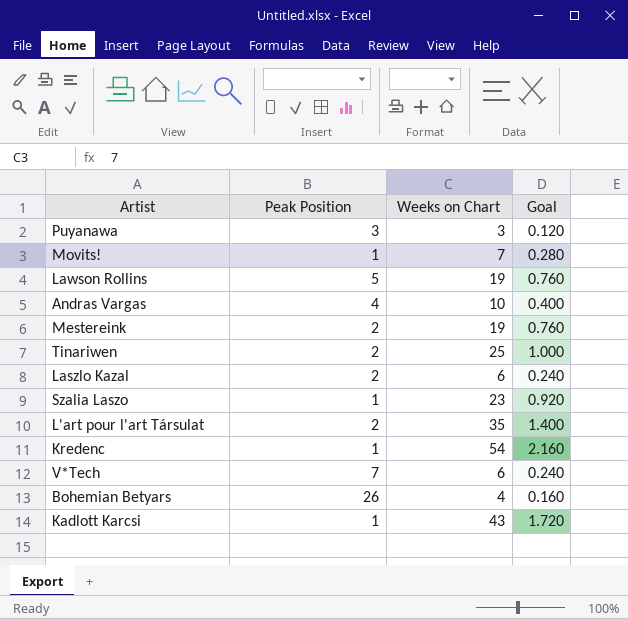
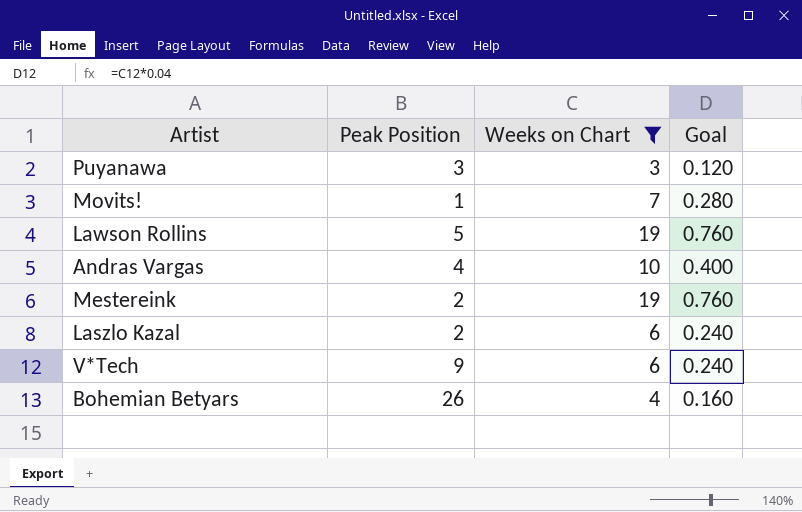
filter: none -> Weeks on Chart <= 19
V*Tech | Peak Position: 7 -> 9

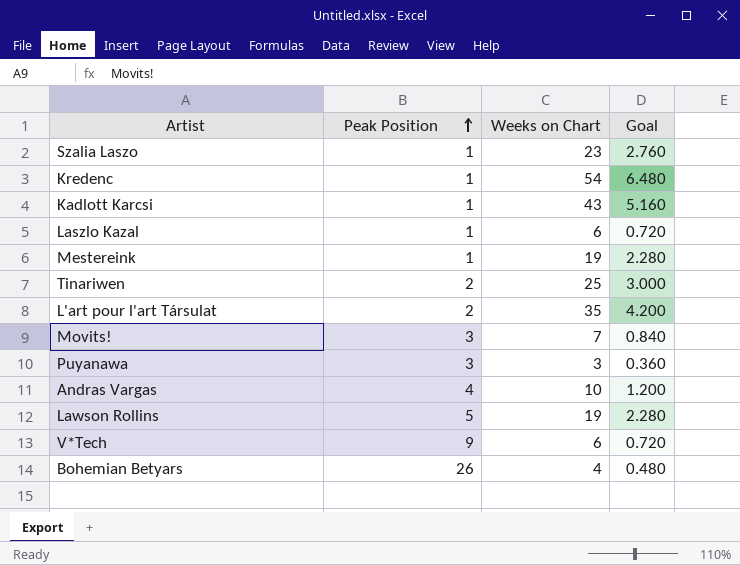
filter: Weeks on Chart <= 19 -> none
row order: none -> Peak Position ascending
column Goal | formula: [Weeks on Chart] * 0.04 -> [Weeks on Chart] * 0.12
Laszlo Kazal | Peak Position: 2 -> 1
Mestereink | Peak Position: 2 -> 1
Movits! | Peak Position: 1 -> 3

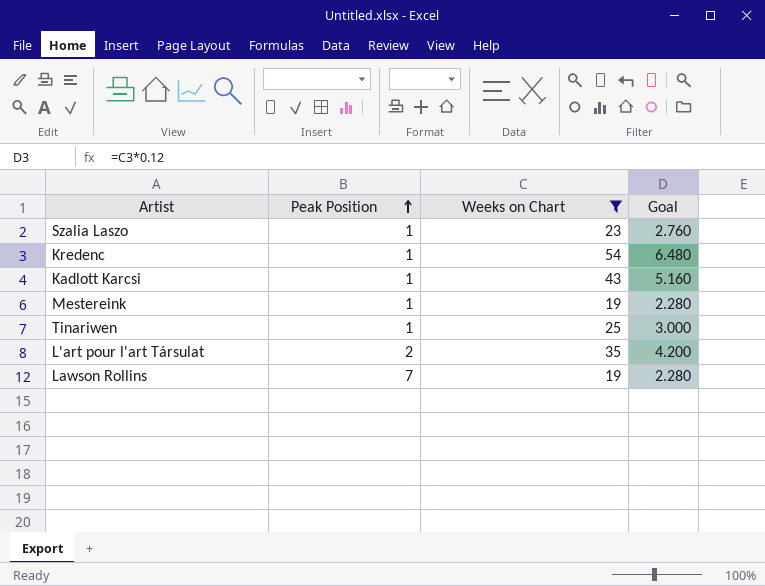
filter: none -> Weeks on Chart >= 19
Tinariwen | Peak Position: 2 -> 1
Lawson Rollins | Peak Position: 5 -> 7

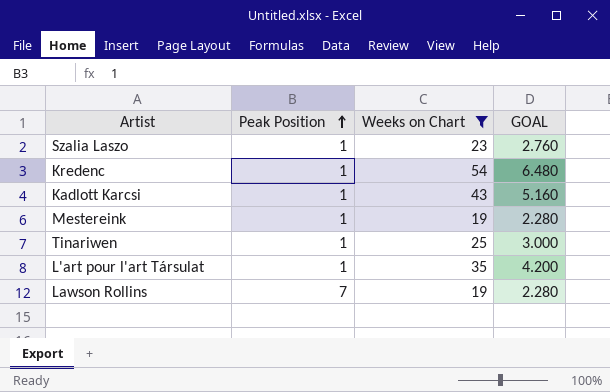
column name: Goal -> GOAL
L'art pour l'art Társulat | Peak Position: 2 -> 1

